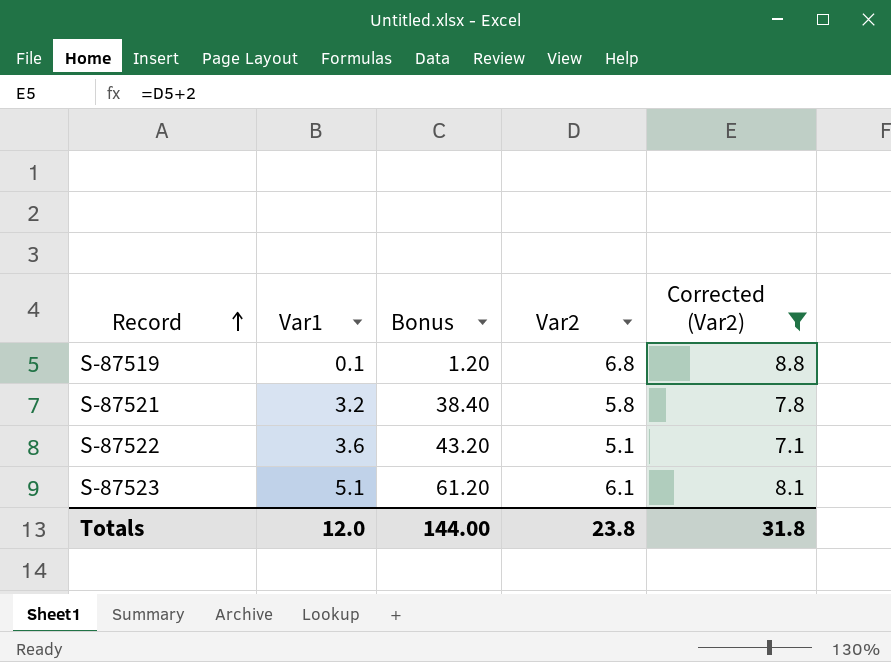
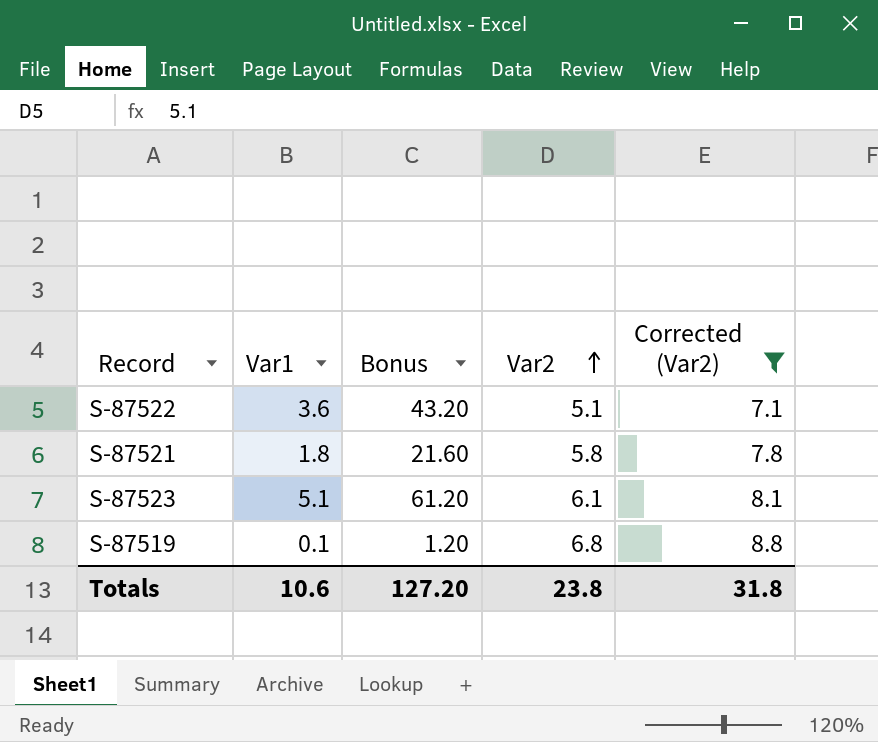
row order: Record ascending -> Var2 ascending
S-87521 | Var1: 3.2 -> 1.8
S-87521 | Bonus: 38.40 -> 21.60
Totals | Var1: 12.0 -> 10.6
Totals | Bonus: 144.00 -> 127.20

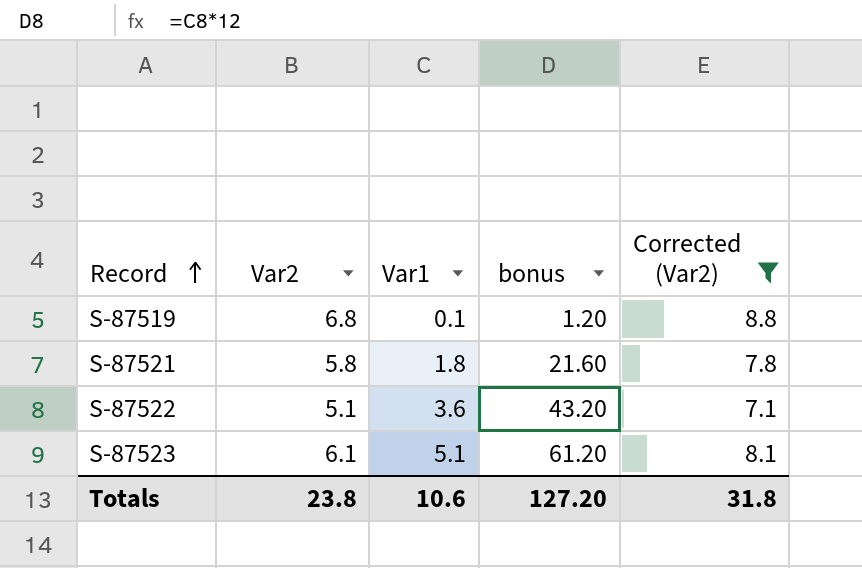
row order: Var2 ascending -> Record ascending
column Var2 | position: 4 -> 2
column name: Bonus -> bonus

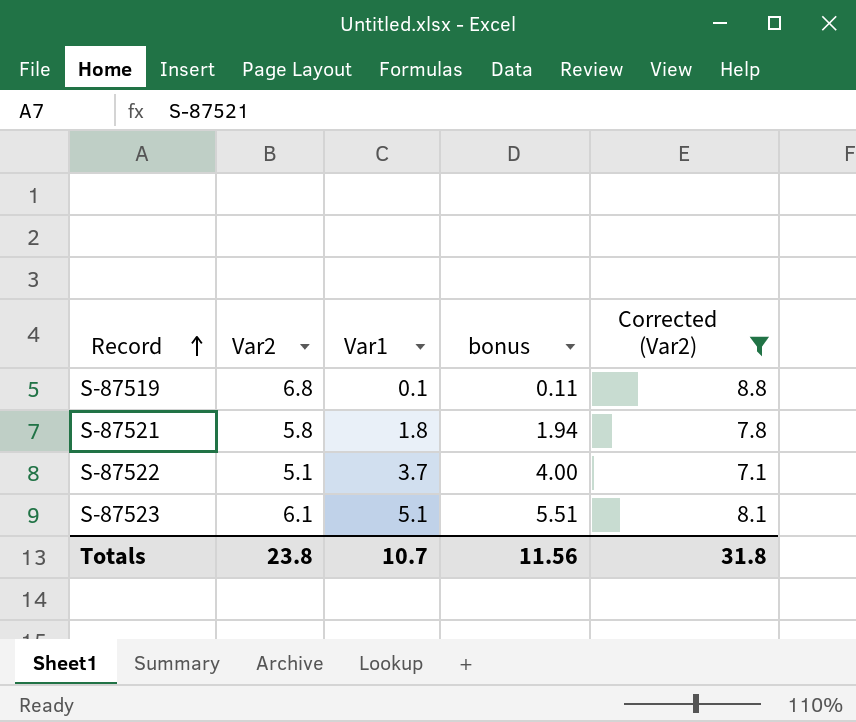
column bonus | formula: [Var1] * 12 -> [Var1] * 1.08
S-87522 | Var1: 3.6 -> 3.7
Totals | Var1: 10.6 -> 10.7
Totals | bonus: 127.20 -> 11.56

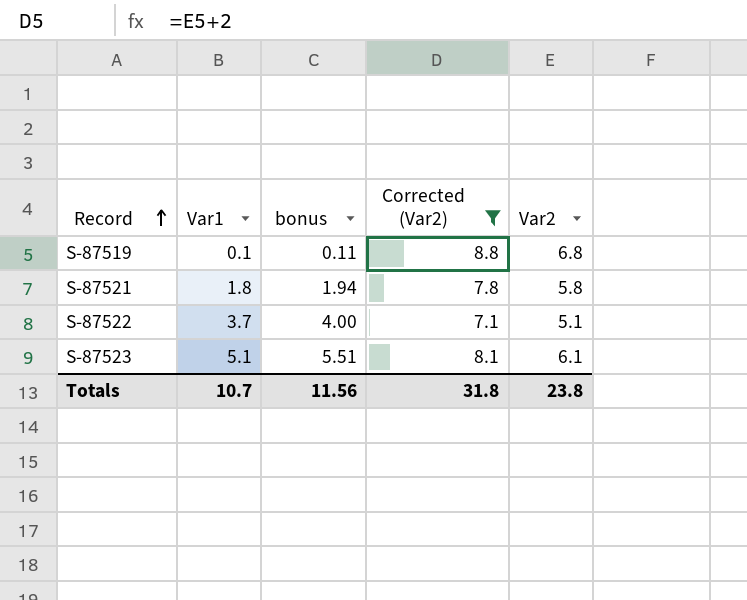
column Var2 | position: 2 -> 5

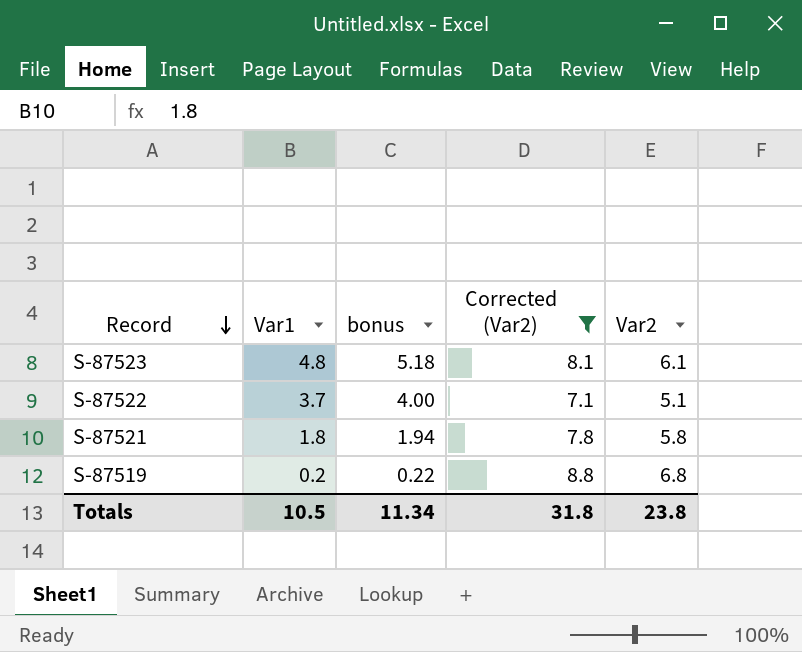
row order: Record ascending -> Record descending
S-87523 | Var1: 5.1 -> 4.8
S-87523 | bonus: 5.51 -> 5.18
S-87519 | Var1: 0.1 -> 0.2
S-87519 | bonus: 0.11 -> 0.22
Totals | Var1: 10.7 -> 10.5
Totals | bonus: 11.56 -> 11.34

